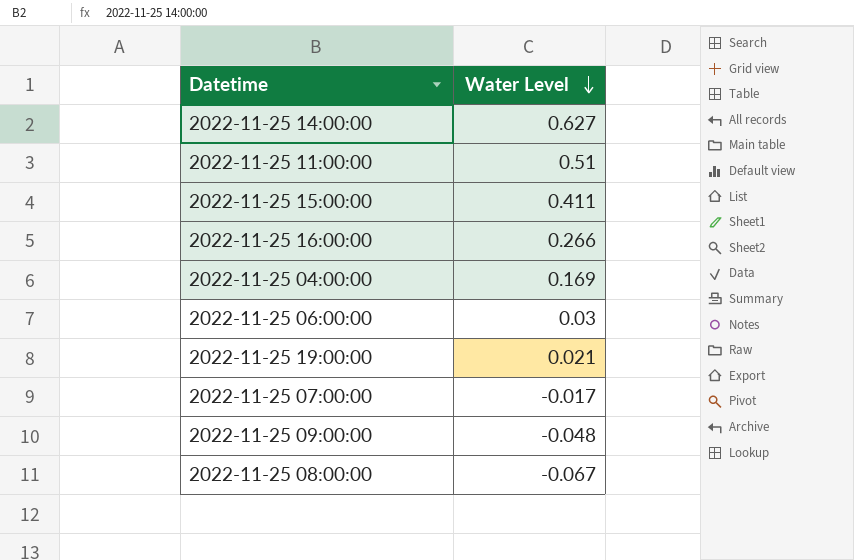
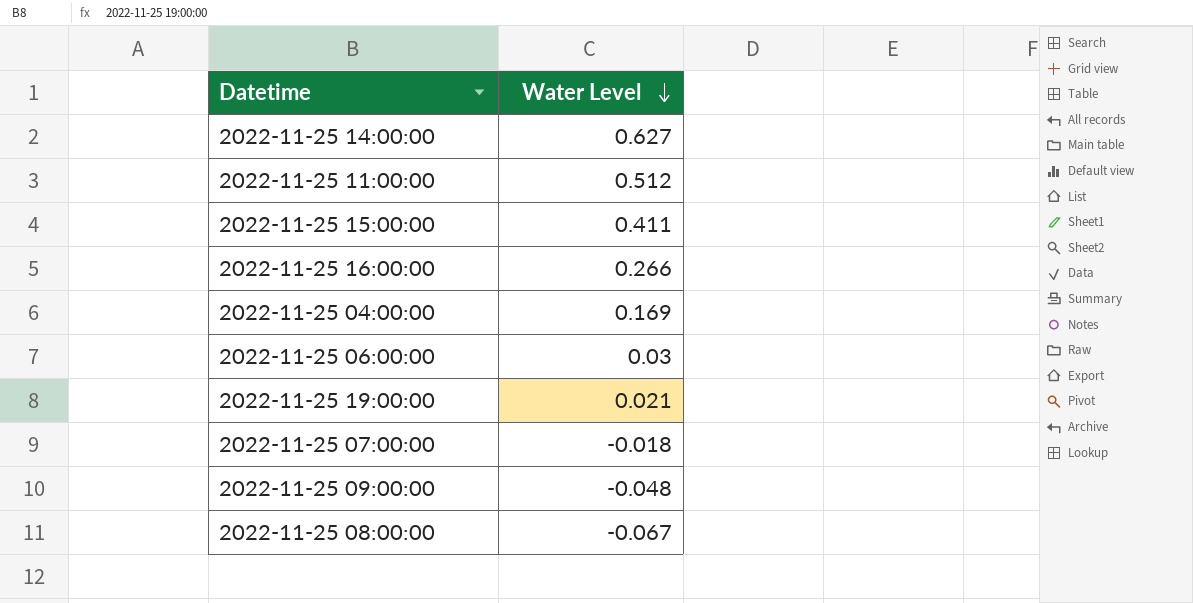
2022-11-25 11:00:00 | Water Level: 0.51 -> 0.512
2022-11-25 07:00:00 | Water Level: -0.017 -> -0.018

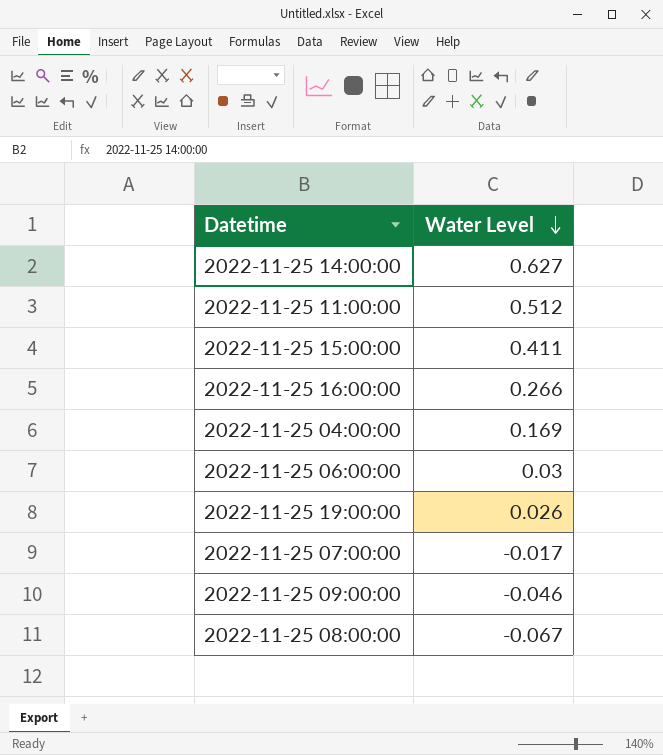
2022-11-25 19:00:00 | Water Level: 0.021 -> 0.026
2022-11-25 07:00:00 | Water Level: -0.018 -> -0.017
2022-11-25 09:00:00 | Water Level: -0.048 -> -0.046

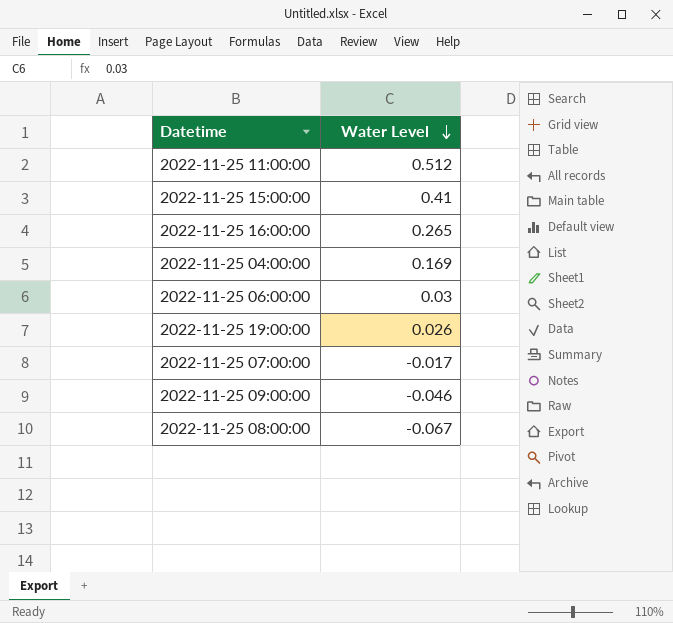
row 2022-11-25 14:00:00: 0.627 -> none
2022-11-25 15:00:00 | Water Level: 0.411 -> 0.41
2022-11-25 16:00:00 | Water Level: 0.266 -> 0.265

